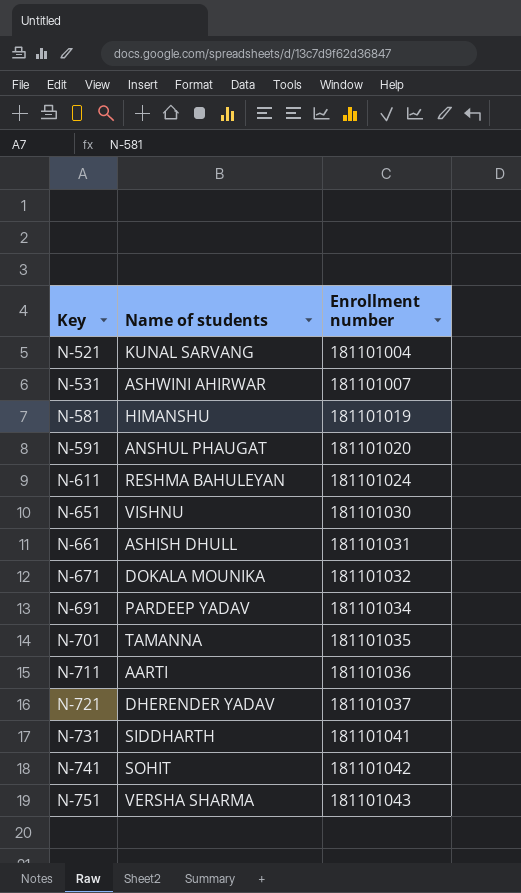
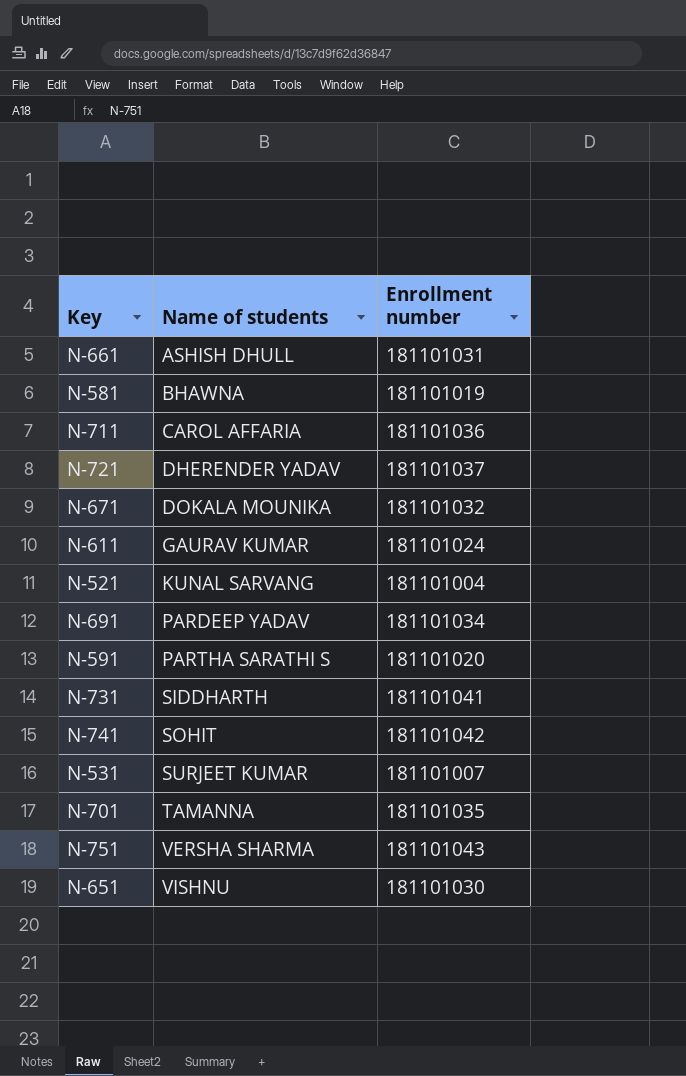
row order: Key ascending -> Name of students ascending
N-581 | Name of students: HIMANSHU -> BHAWNA
N-711 | Name of students: AARTI -> CAROL AFFARIA
N-611 | Name of students: RESHMA BAHULEYAN -> GAURAV KUMAR
N-591 | Name of students: ANSHUL PHAUGAT -> PARTHA SARATHI S
N-531 | Name of students: ASHWINI AHIRWAR -> SURJEET KUMAR

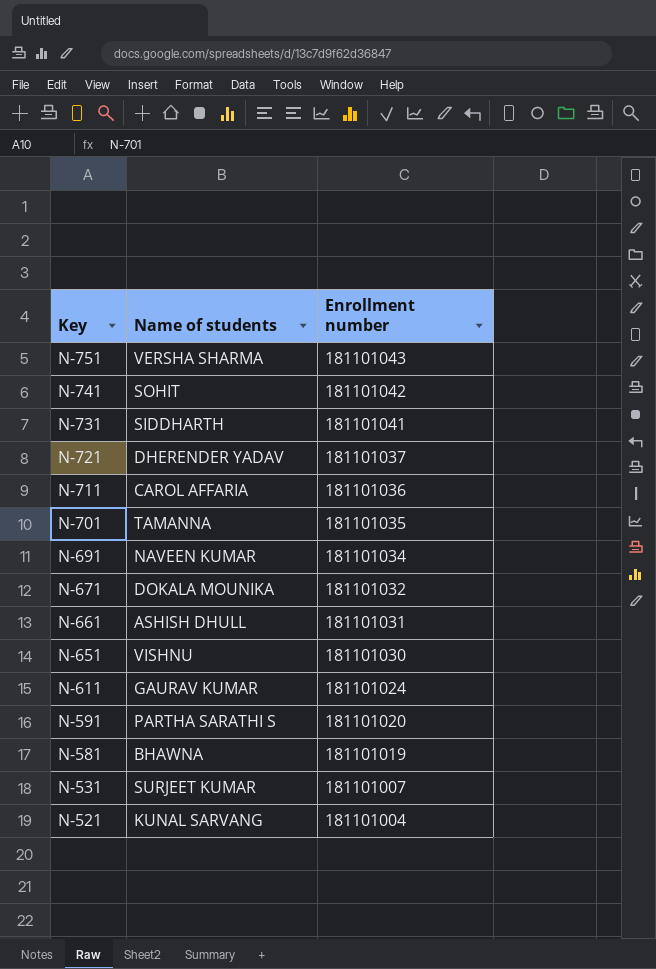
row order: Name of students ascending -> Key descending
N-691 | Name of students: PARDEEP YADAV -> NAVEEN KUMAR

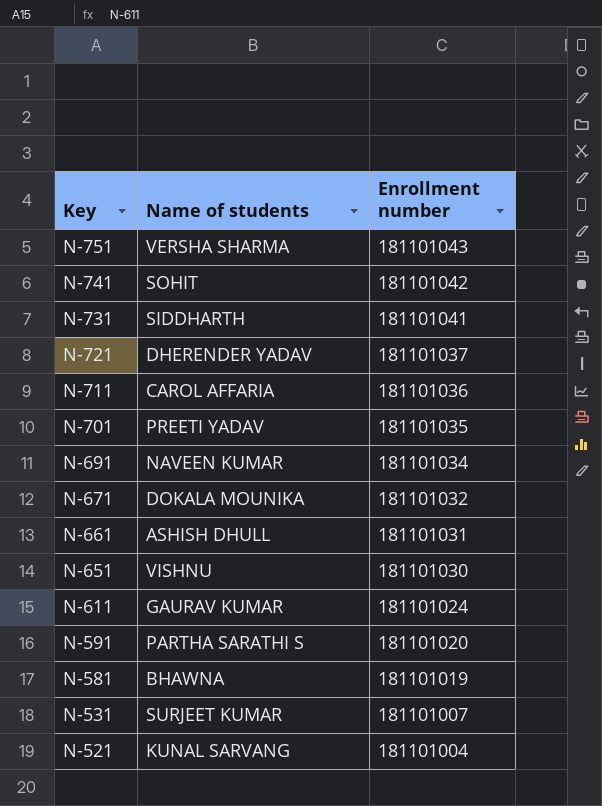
N-701 | Name of students: TAMANNA -> PREETI YADAV

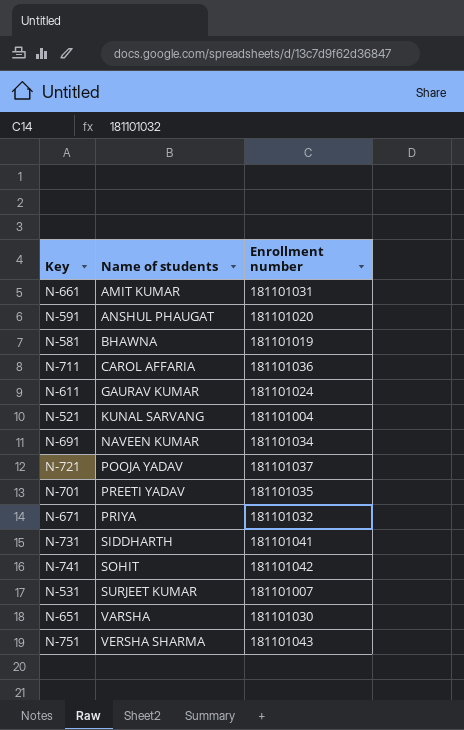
row order: Key descending -> Name of students ascending
N-661 | Name of students: ASHISH DHULL -> AMIT KUMAR
N-591 | Name of students: PARTHA SARATHI S -> ANSHUL PHAUGAT
N-721 | Name of students: DHERENDER YADAV -> POOJA YADAV
N-671 | Name of students: DOKALA MOUNIKA -> PRIYA
N-651 | Name of students: VISHNU -> VARSHA

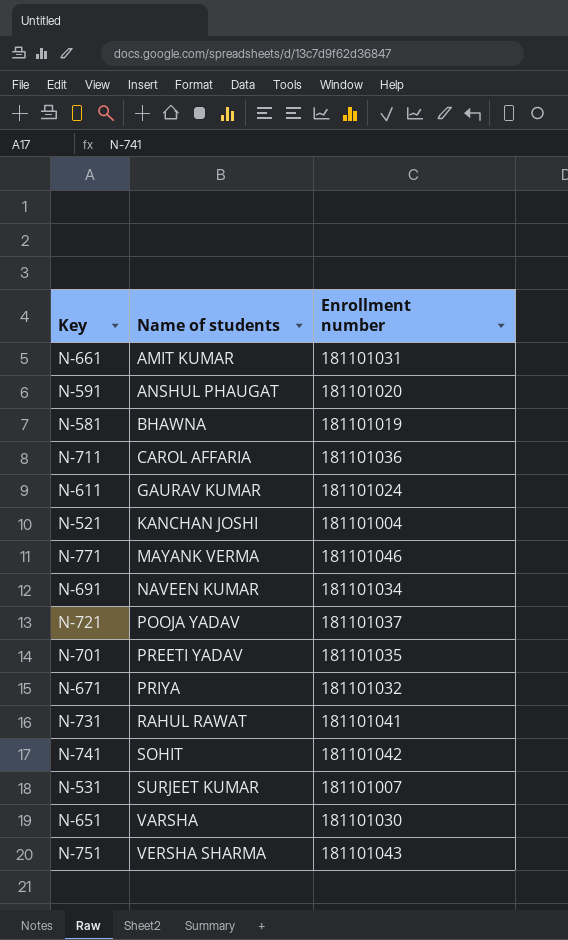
N-521 | Name of students: KUNAL SARVANG -> KANCHAN JOSHI
row N-771: none -> MAYANK VERMA | 181101046
N-731 | Name of students: SIDDHARTH -> RAHUL RAWAT

